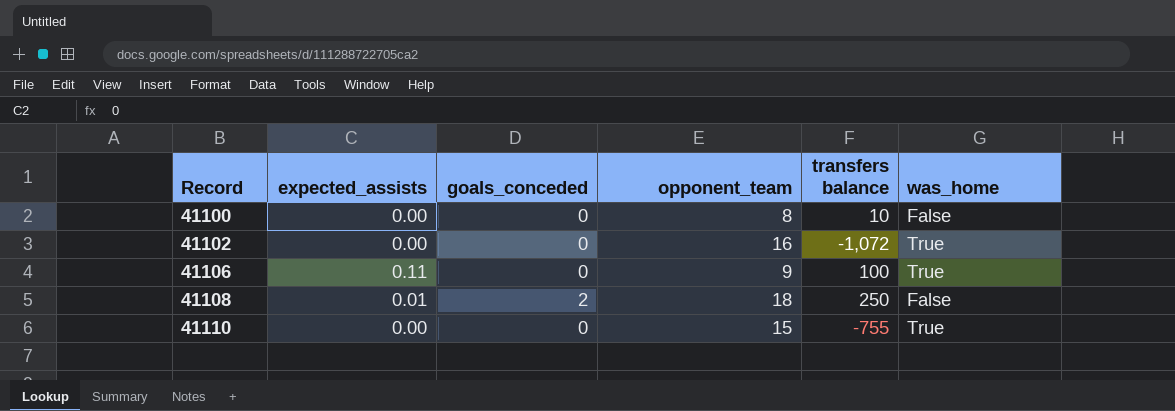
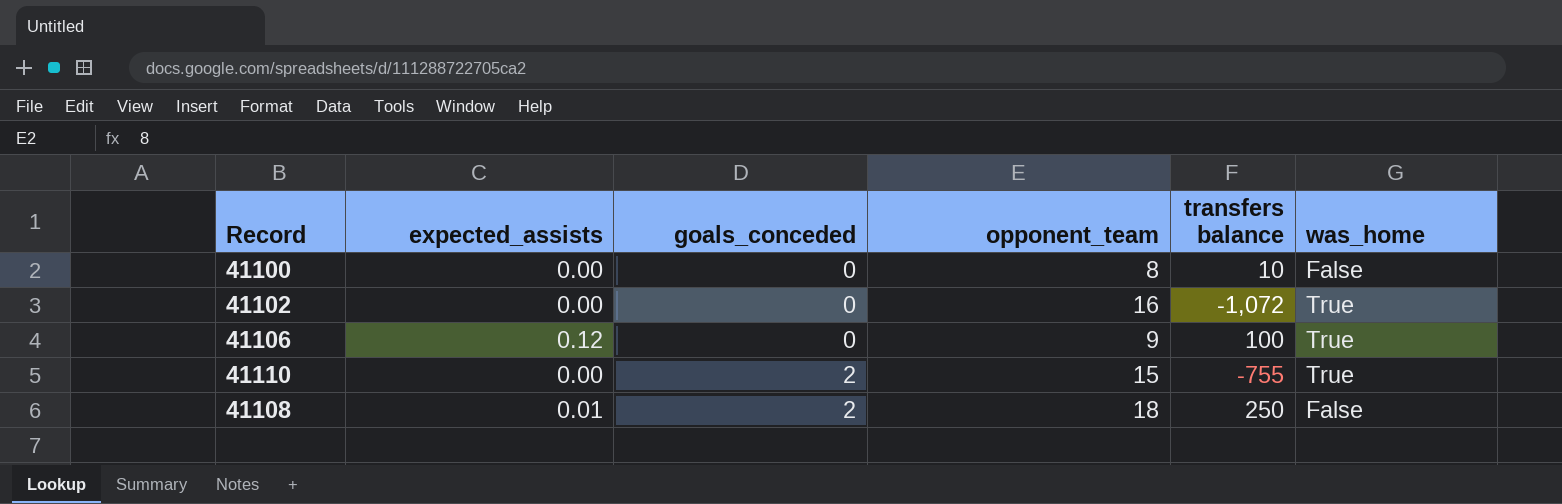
row order: Record ascending -> goals_conceded ascending
41106 | expected_assists: 0.11 -> 0.12
41110 | goals_conceded: 0 -> 2

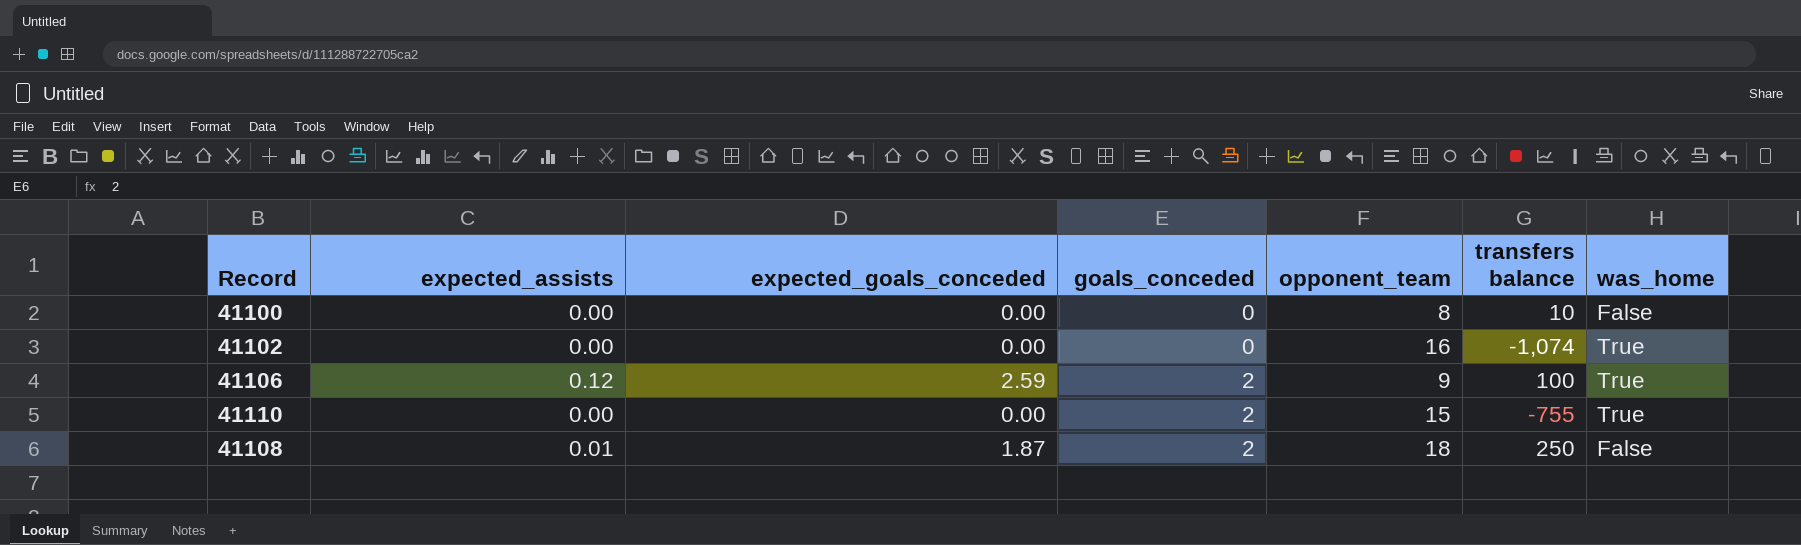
column expected_goals_conceded | position: none -> 3
41102 | transfers balance: -1,072 -> -1,074
41106 | goals_conceded: 0 -> 2

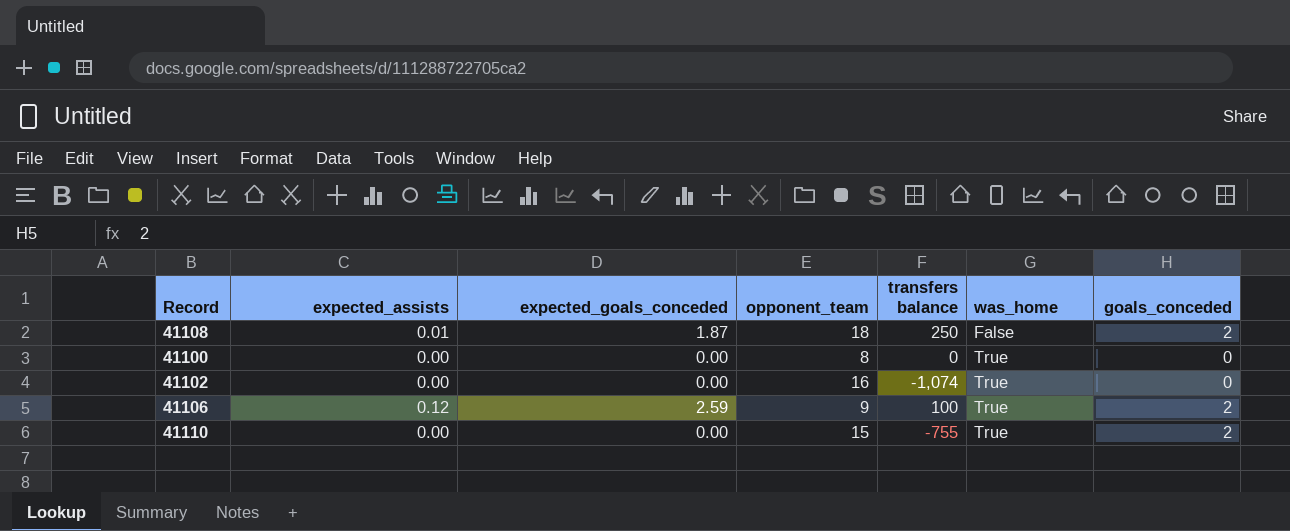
row order: goals_conceded ascending -> was_home ascending
column goals_conceded | position: 4 -> 7
41100 | transfers balance: 10 -> 0
41100 | was_home: False -> True

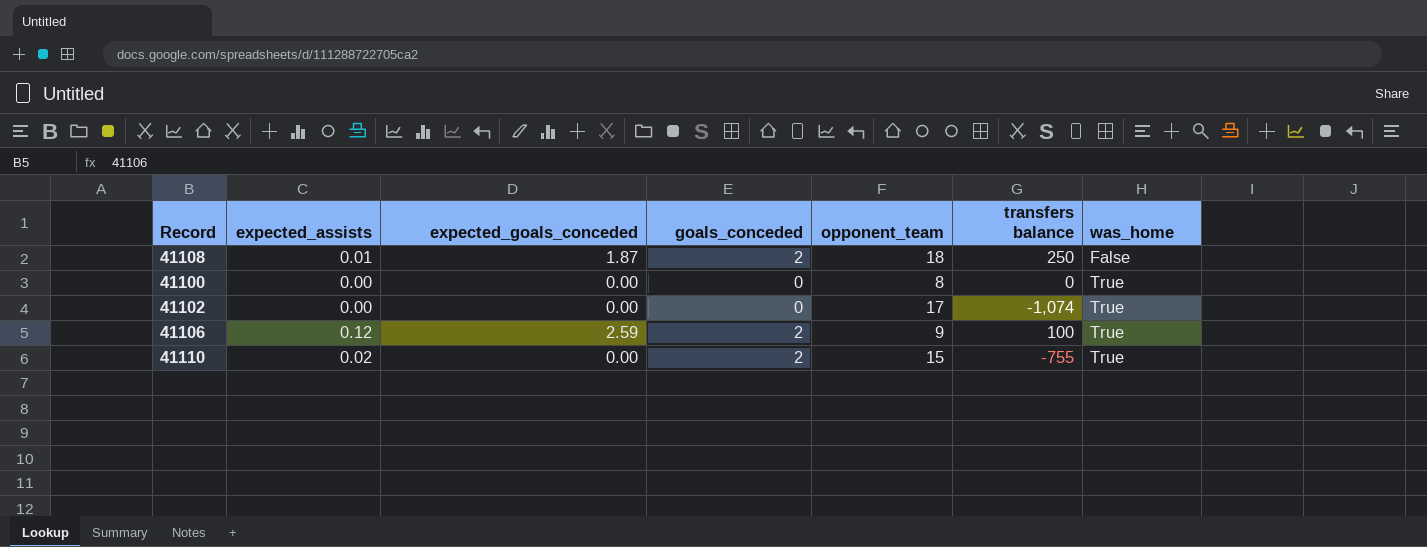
column goals_conceded | position: 7 -> 4
41102 | opponent_team: 16 -> 17
41110 | expected_assists: 0.00 -> 0.02

